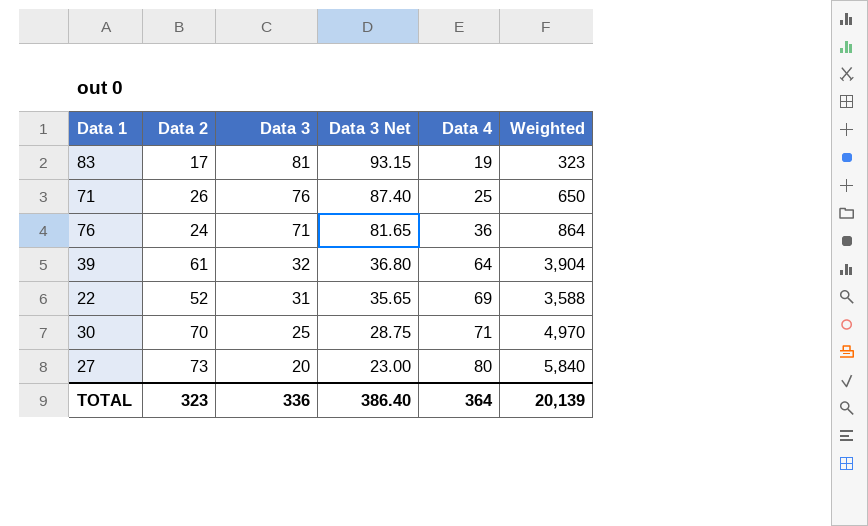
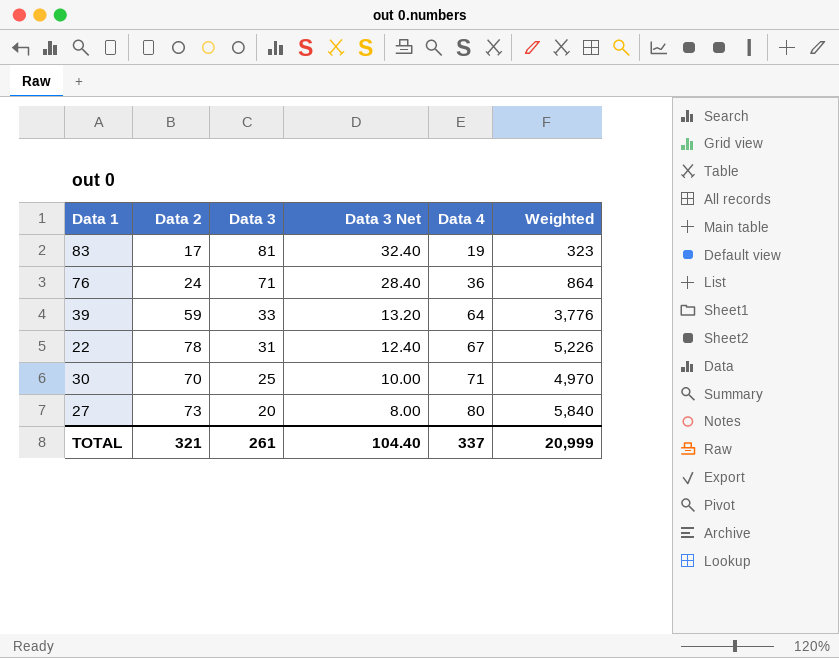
column Data 3 Net | formula: [Data 3] * 1.15 -> [Data 3] * 0.4
row 71: 26 | 76 | 87.40 | 25 | 650 -> none
39 | Data 2: 61 -> 59
39 | Data 3: 32 -> 33
39 | Weighted: 3,904 -> 3,776
22 | Data 2: 52 -> 78
22 | Data 4: 69 -> 67
22 | Weighted: 3,588 -> 5,226
TOTAL | Data 2: 323 -> 321
TOTAL | Data 3: 336 -> 261
TOTAL | Data 3 Net: 386.40 -> 104.40
TOTAL | Data 4: 364 -> 337
TOTAL | Weighted: 20,139 -> 20,999

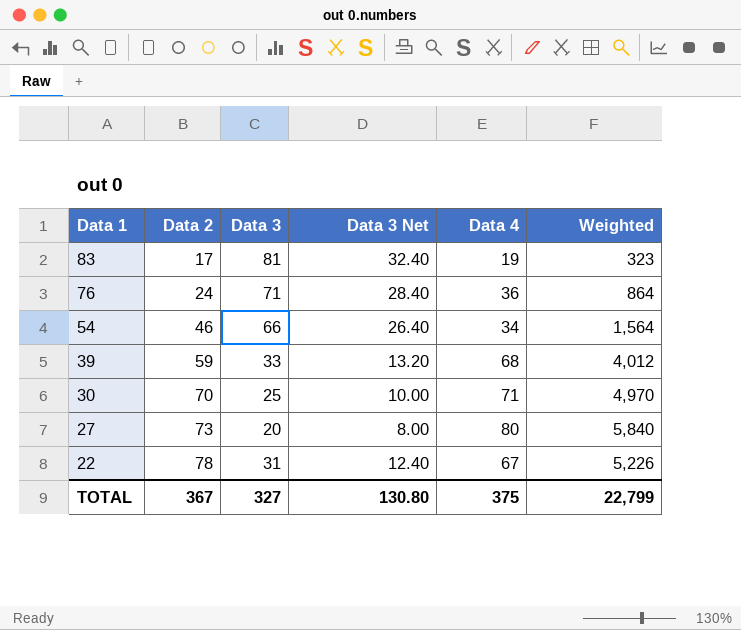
row order: Data 3 descending -> Data 1 descending
row 54: none -> 46 | 66 | 26.40 | 34 | 1,564
39 | Data 4: 64 -> 68
39 | Weighted: 3,776 -> 4,012
TOTAL | Data 2: 321 -> 367
TOTAL | Data 3: 261 -> 327
TOTAL | Data 3 Net: 104.40 -> 130.80
TOTAL | Data 4: 337 -> 375
TOTAL | Weighted: 20,999 -> 22,799

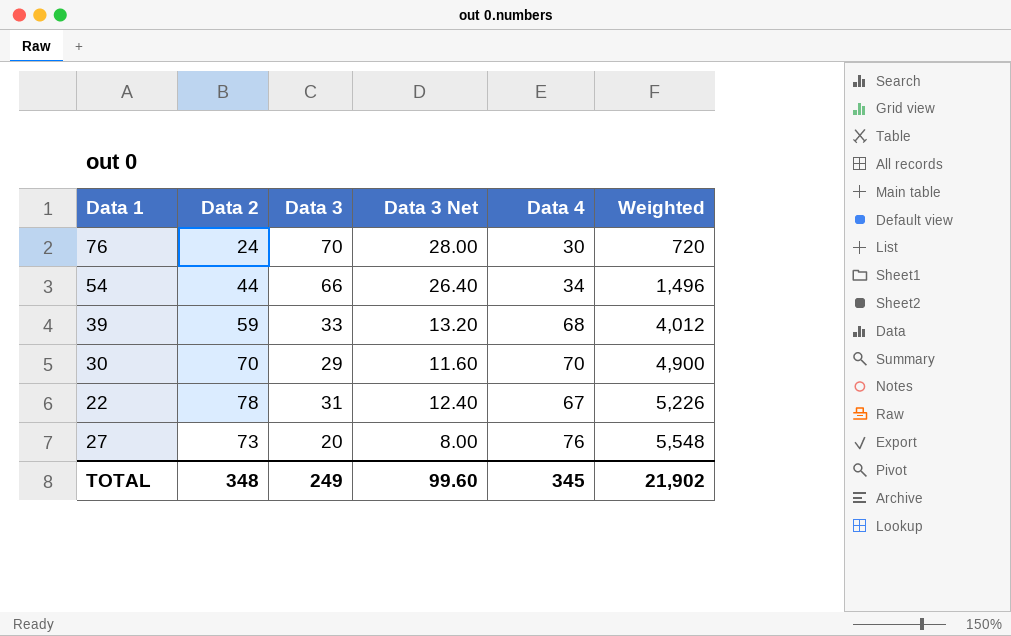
row order: Data 1 descending -> Weighted ascending
row 83: 17 | 81 | 32.40 | 19 | 323 -> none
76 | Data 3: 71 -> 70
76 | Data 3 Net: 28.40 -> 28.00
76 | Data 4: 36 -> 30
76 | Weighted: 864 -> 720
54 | Data 2: 46 -> 44
54 | Weighted: 1,564 -> 1,496
30 | Data 3: 25 -> 29
30 | Data 3 Net: 10.00 -> 11.60
30 | Data 4: 71 -> 70
30 | Weighted: 4,970 -> 4,900
27 | Data 4: 80 -> 76
27 | Weighted: 5,840 -> 5,548
TOTAL | Data 2: 367 -> 348
TOTAL | Data 3: 327 -> 249
TOTAL | Data 3 Net: 130.80 -> 99.60
TOTAL | Data 4: 375 -> 345
TOTAL | Weighted: 22,799 -> 21,902

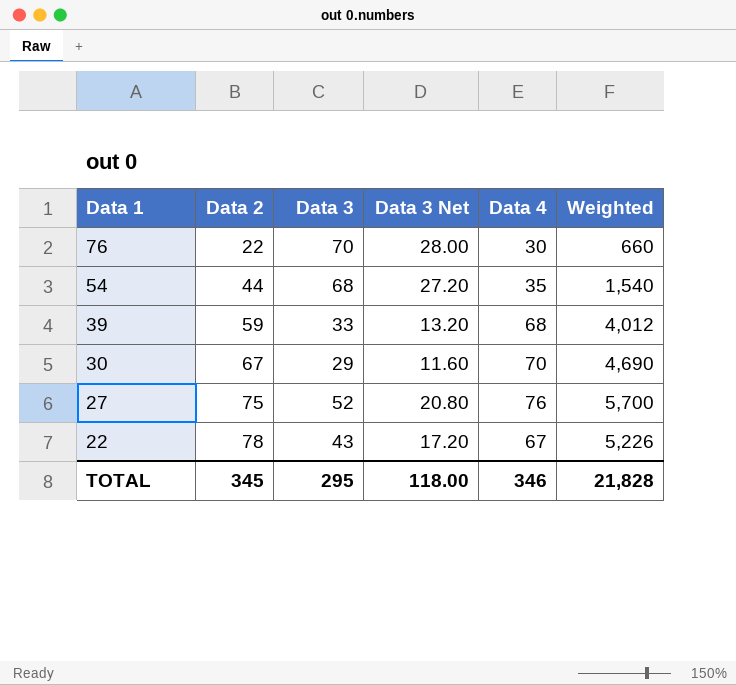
row order: Weighted ascending -> Data 1 descending
76 | Data 2: 24 -> 22
76 | Weighted: 720 -> 660
54 | Data 3: 66 -> 68
54 | Data 3 Net: 26.40 -> 27.20
54 | Data 4: 34 -> 35
54 | Weighted: 1,496 -> 1,540
30 | Data 2: 70 -> 67
30 | Weighted: 4,900 -> 4,690
27 | Data 2: 73 -> 75
27 | Data 3: 20 -> 52
27 | Data 3 Net: 8.00 -> 20.80
27 | Weighted: 5,548 -> 5,700
22 | Data 3: 31 -> 43
22 | Data 3 Net: 12.40 -> 17.20
TOTAL | Data 2: 348 -> 345
TOTAL | Data 3: 249 -> 295
TOTAL | Data 3 Net: 99.60 -> 118.00
TOTAL | Data 4: 345 -> 346
TOTAL | Weighted: 21,902 -> 21,828

